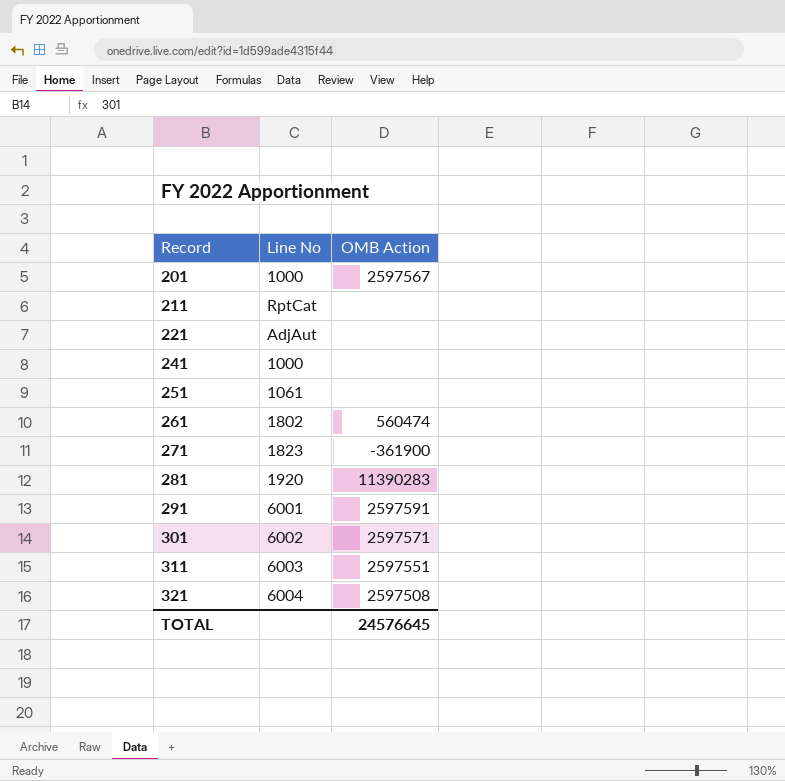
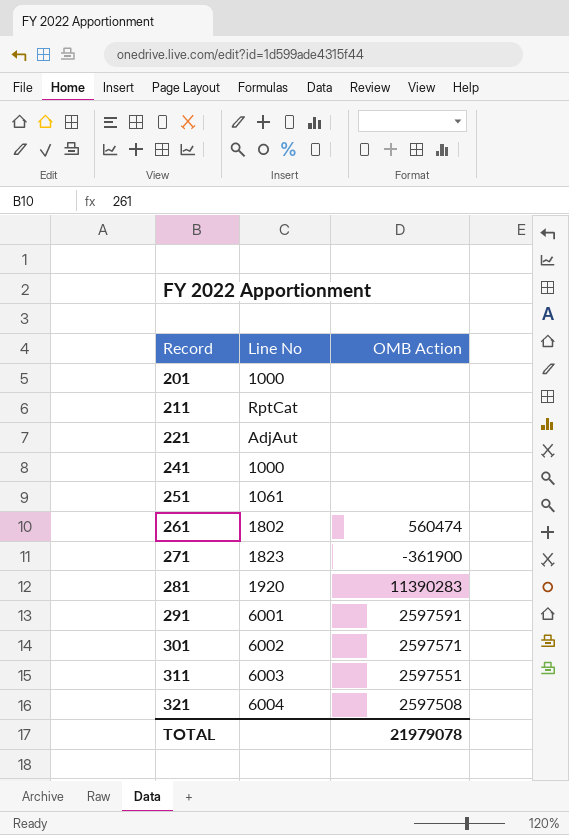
201 | OMB Action: 2597567 -> none
TOTAL | OMB Action: 24576645 -> 21979078

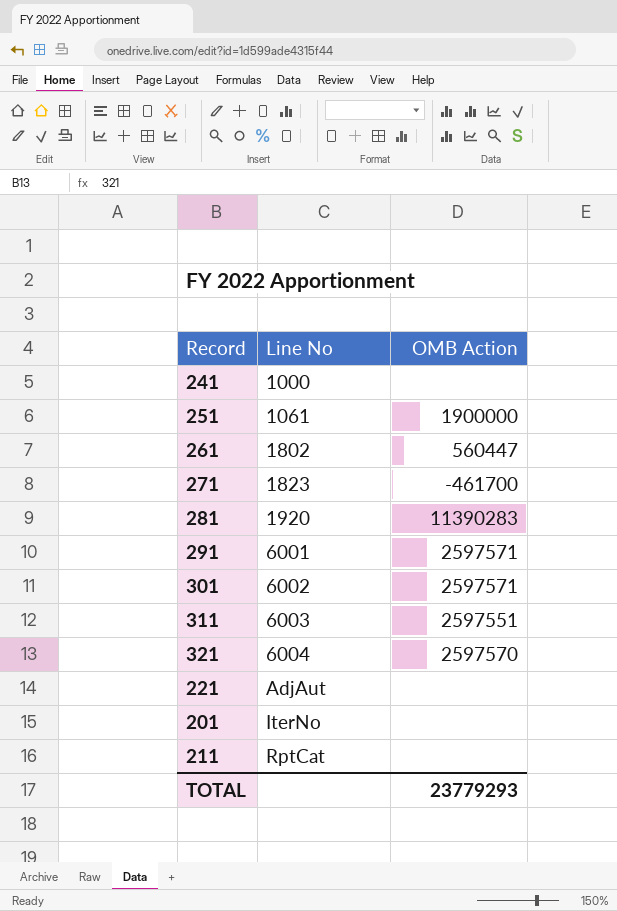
row order: Record ascending -> Line No ascending
251 | OMB Action: none -> 1900000
261 | OMB Action: 560474 -> 560447
271 | OMB Action: -361900 -> -461700
291 | OMB Action: 2597591 -> 2597571
321 | OMB Action: 2597508 -> 2597570
201 | Line No: 1000 -> IterNo
TOTAL | OMB Action: 21979078 -> 23779293

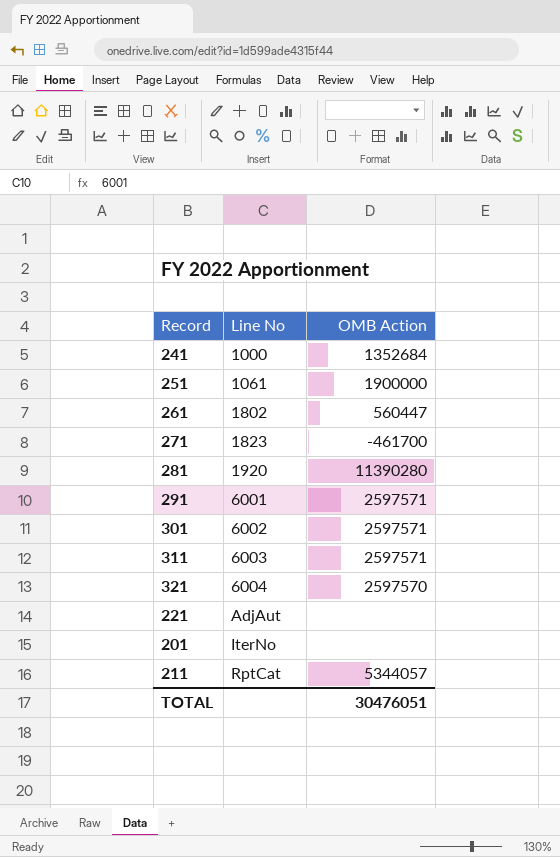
241 | OMB Action: none -> 1352684
281 | OMB Action: 11390283 -> 11390280
311 | OMB Action: 2597551 -> 2597571
211 | OMB Action: none -> 5344057
TOTAL | OMB Action: 23779293 -> 30476051

